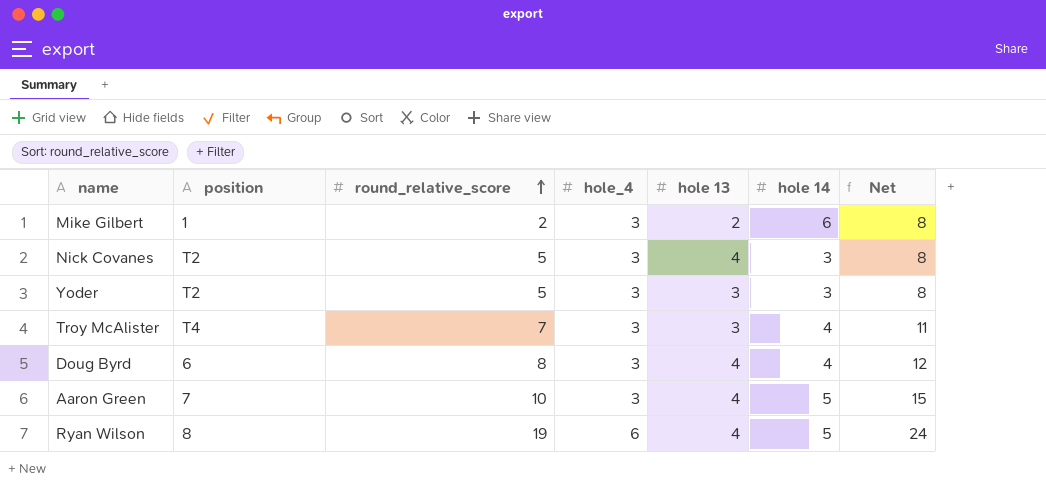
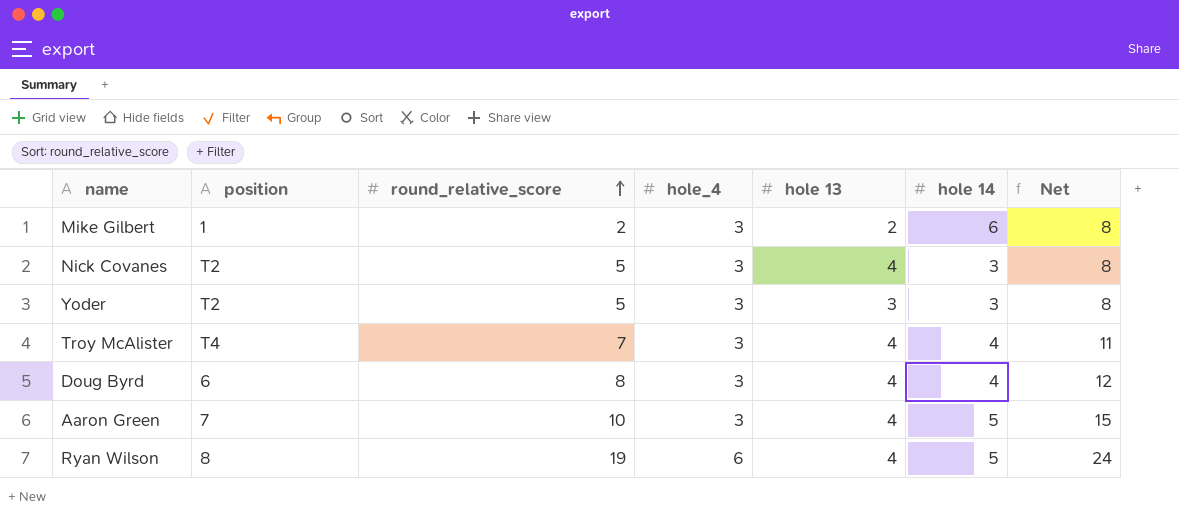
Troy McAlister | hole 13: 3 -> 4

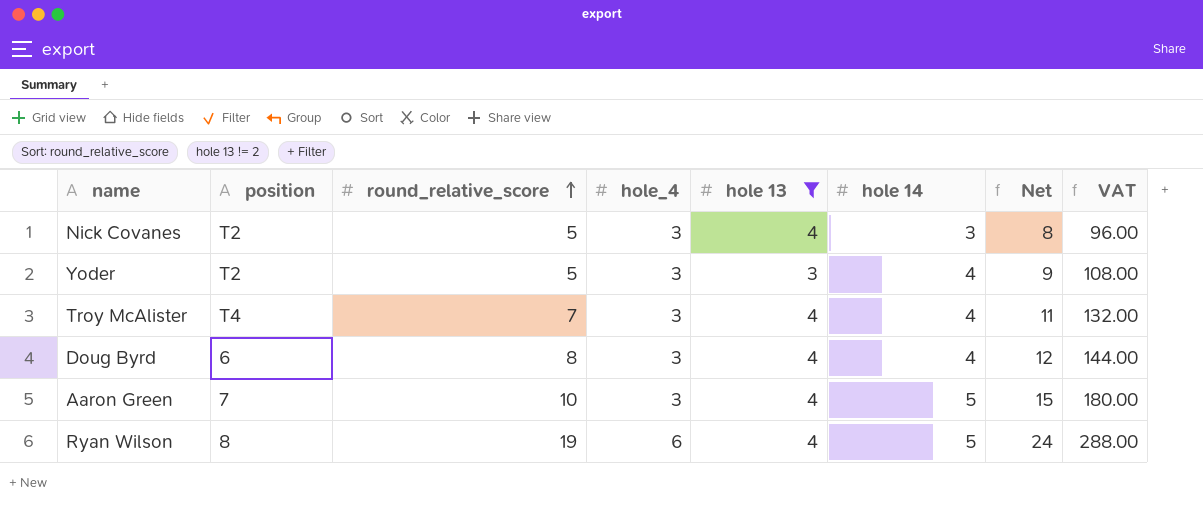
filter: none -> hole 13 != 2
column VAT | formula: none -> [Net] * 12
Yoder | hole 14: 3 -> 4
Yoder | Net: 8 -> 9

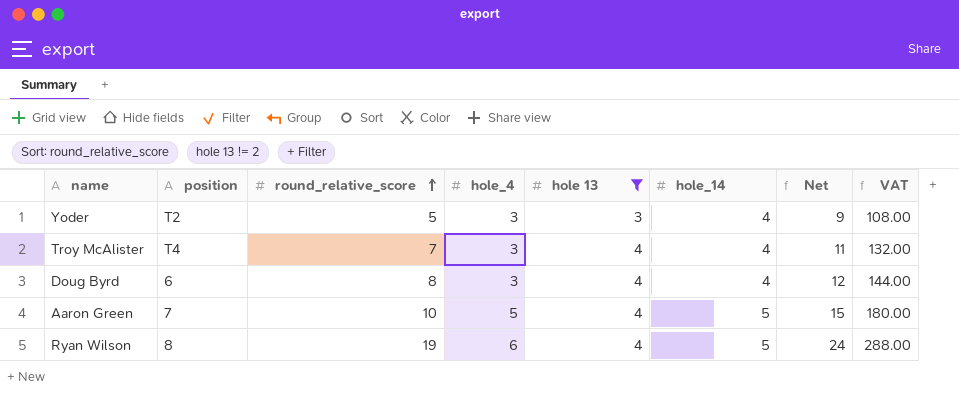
column name: hole 14 -> hole_14
row Nick Covanes: T2 | 5 | 3 | 4 | 3 | 8 | 96.00 -> none
Aaron Green | hole_4: 3 -> 5

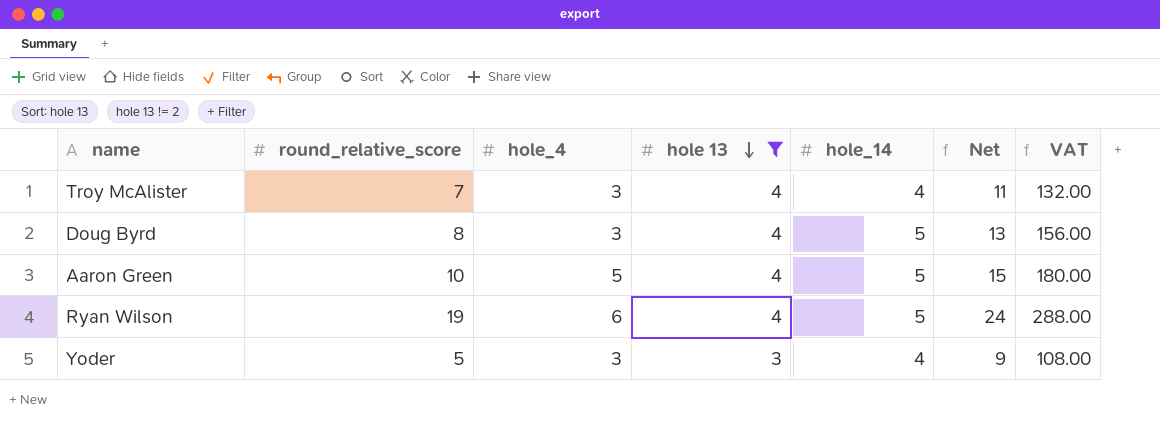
row order: round_relative_score ascending -> hole 13 descending
column position | position: 2 -> none
Doug Byrd | hole_14: 4 -> 5
Doug Byrd | Net: 12 -> 13
Doug Byrd | VAT: 144.00 -> 156.00

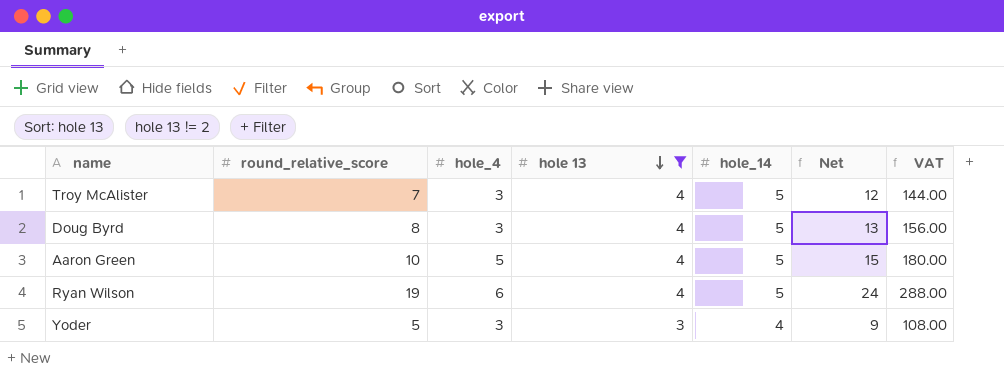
Troy McAlister | hole_14: 4 -> 5
Troy McAlister | Net: 11 -> 12
Troy McAlister | VAT: 132.00 -> 144.00

